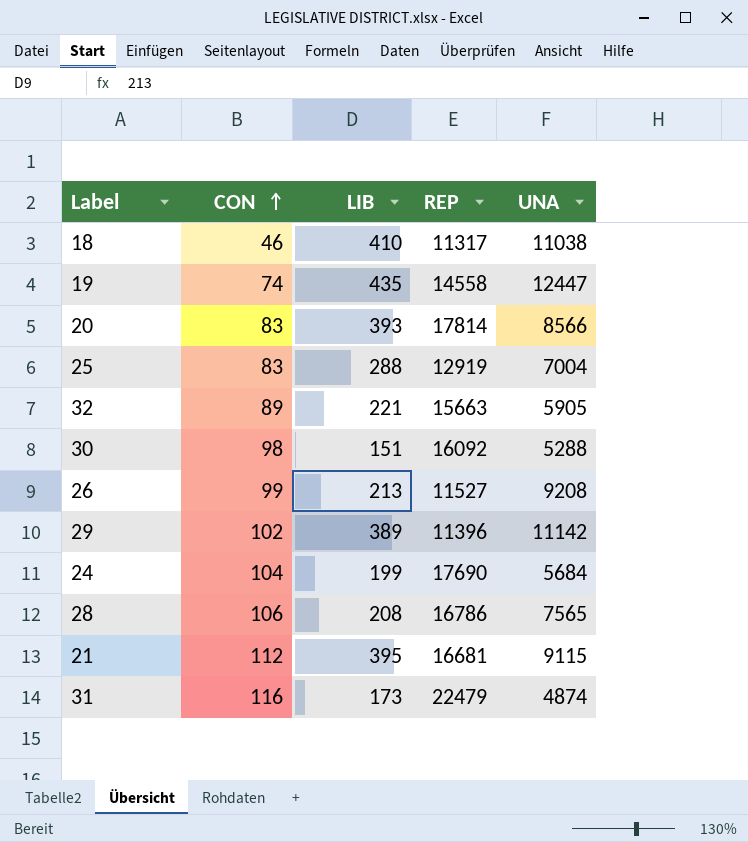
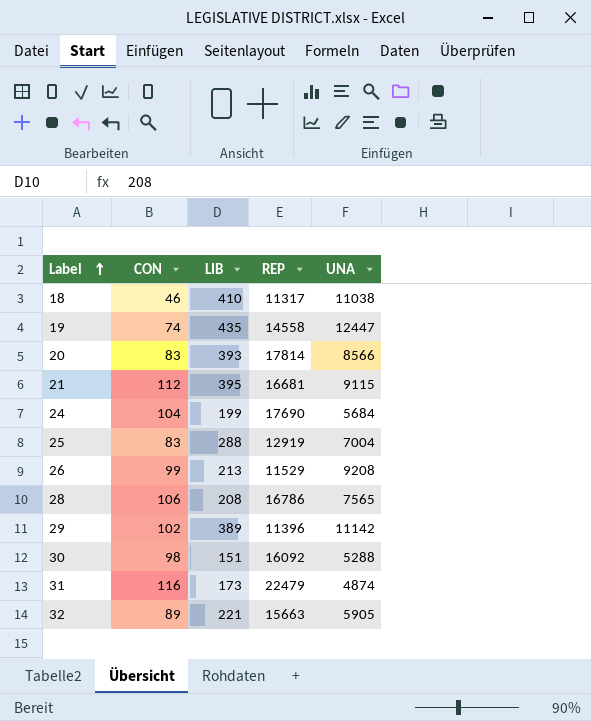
row order: CON ascending -> Label ascending
26 | REP: 11527 -> 11529

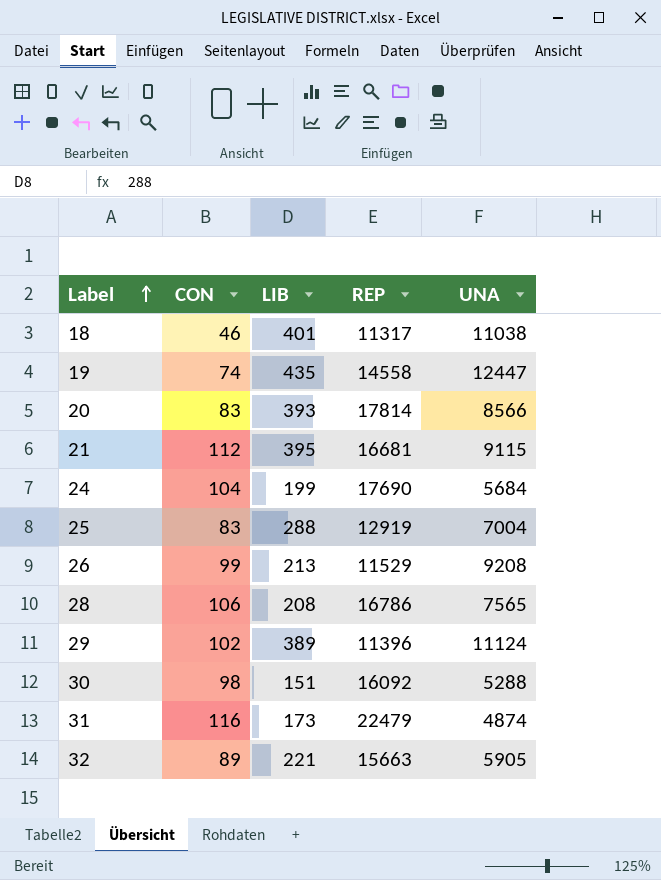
18 | LIB: 410 -> 401
29 | UNA: 11142 -> 11124

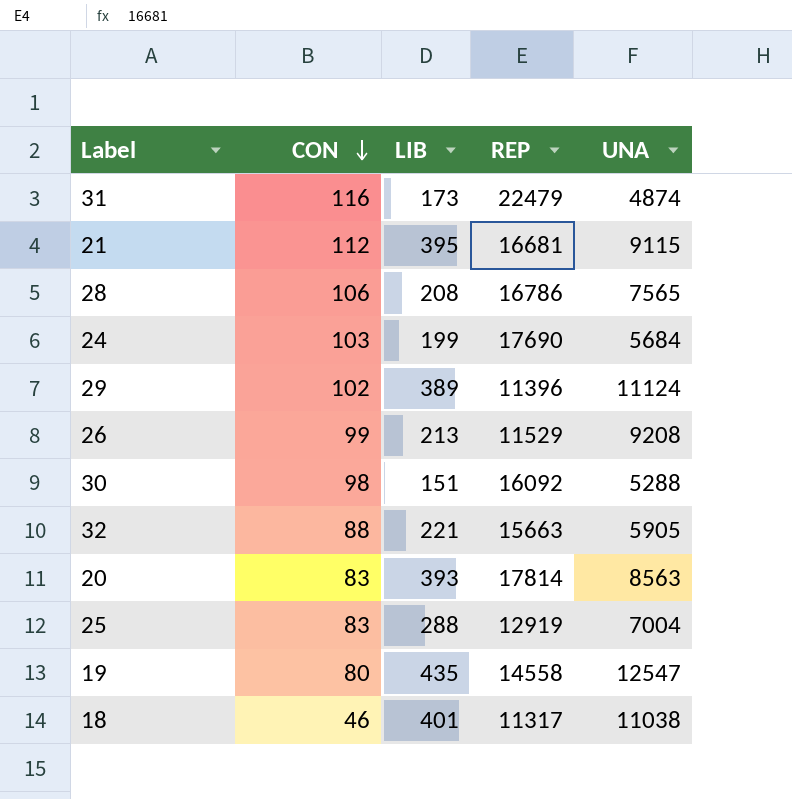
row order: Label ascending -> CON descending
24 | CON: 104 -> 103
32 | CON: 89 -> 88
20 | UNA: 8566 -> 8563
19 | CON: 74 -> 80
19 | UNA: 12447 -> 12547

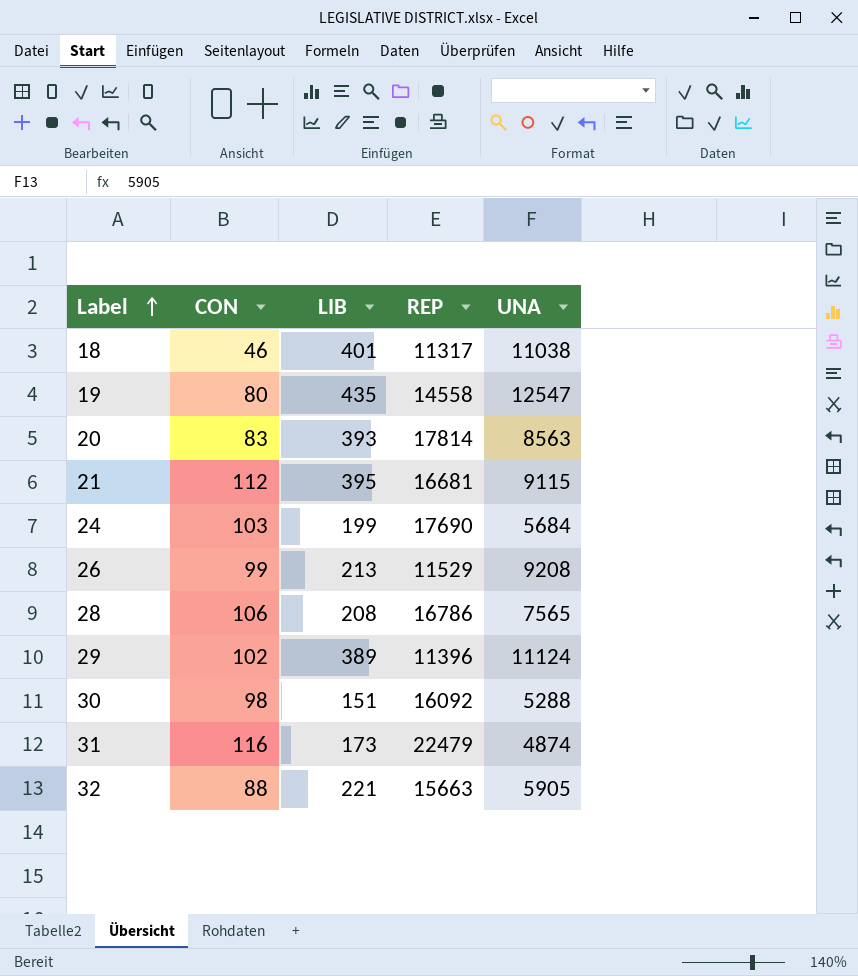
row order: CON descending -> Label ascending
row 25: 83 | 288 | 12919 | 7004 -> none

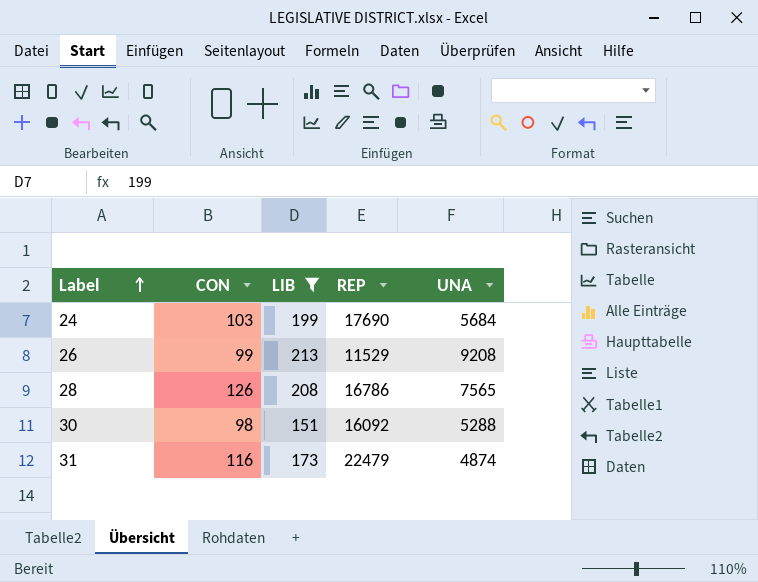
filter: none -> LIB <= 213
28 | CON: 106 -> 126

